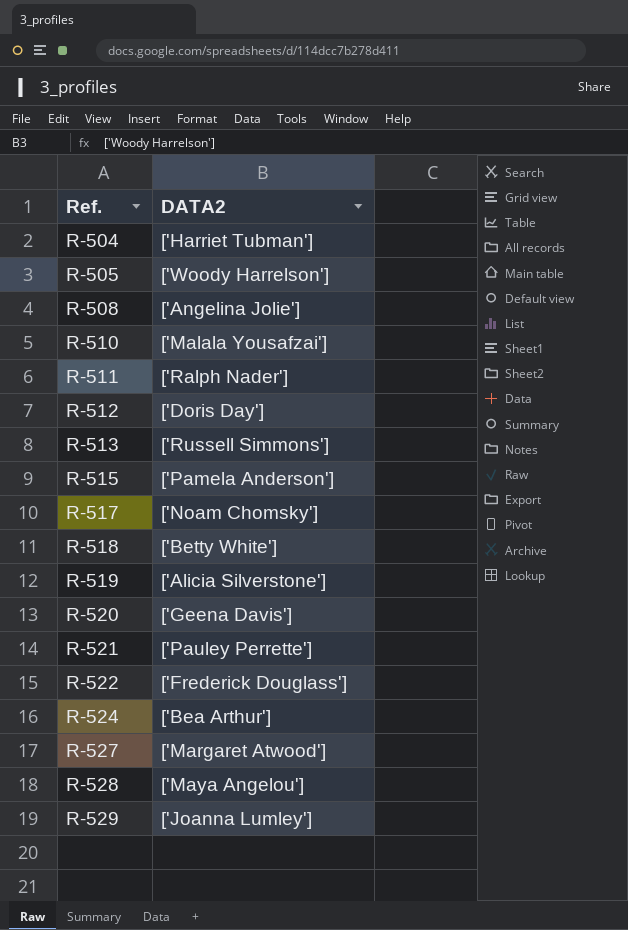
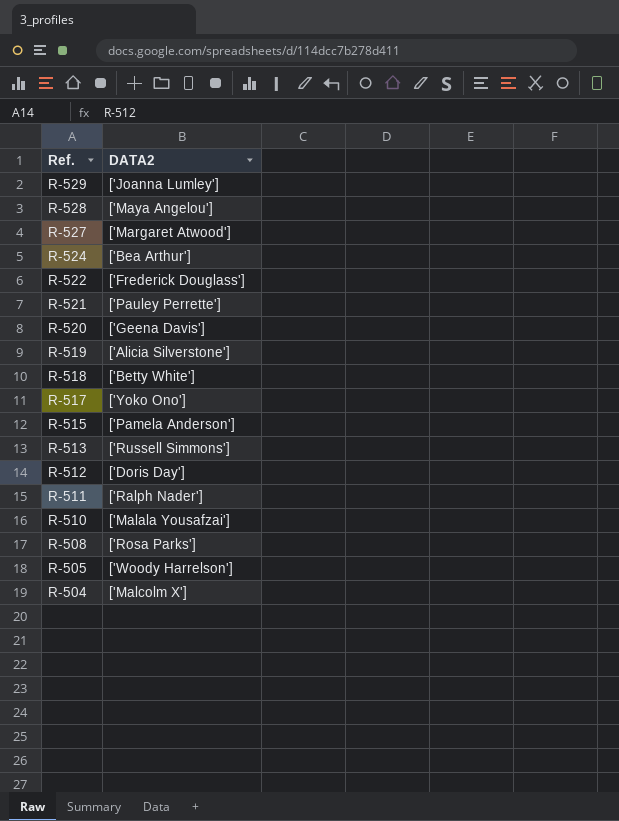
row order: Ref. ascending -> Ref. descending
R-517 | DATA2: ['Noam Chomsky'] -> ['Yoko Ono']
R-508 | DATA2: ['Angelina Jolie'] -> ['Rosa Parks']
R-504 | DATA2: ['Harriet Tubman'] -> ['Malcolm X']

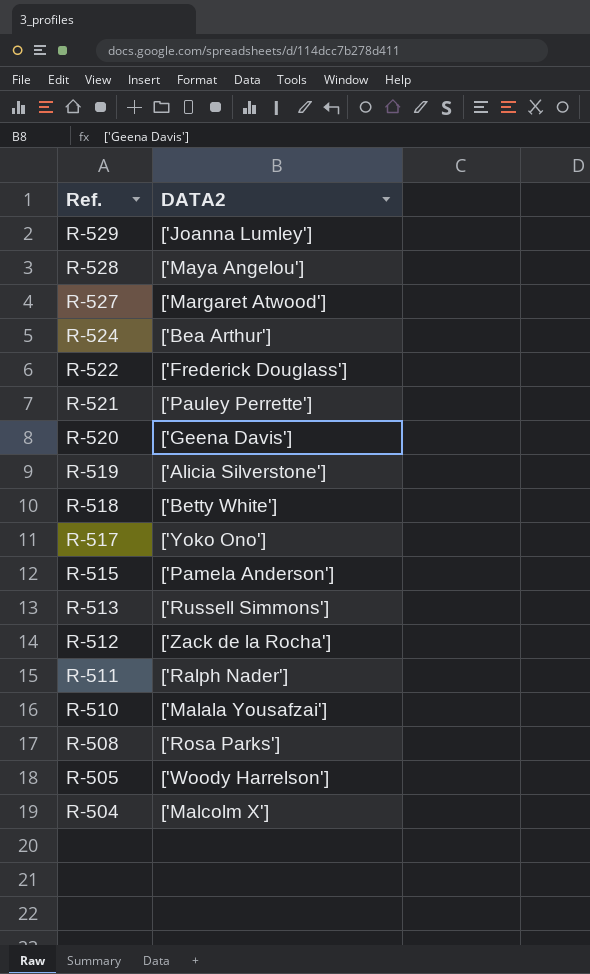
R-512 | DATA2: ['Doris Day'] -> ['Zack de la Rocha']

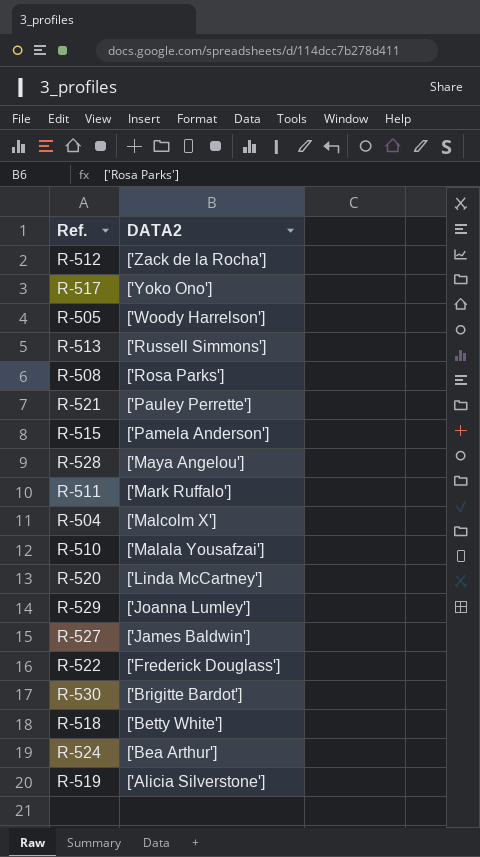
row order: Ref. descending -> DATA2 descending
R-511 | DATA2: ['Ralph Nader'] -> ['Mark Ruffalo']
R-520 | DATA2: ['Geena Davis'] -> ['Linda McCartney']
R-527 | DATA2: ['Margaret Atwood'] -> ['James Baldwin']
row R-530: none -> ['Brigitte Bardot']

